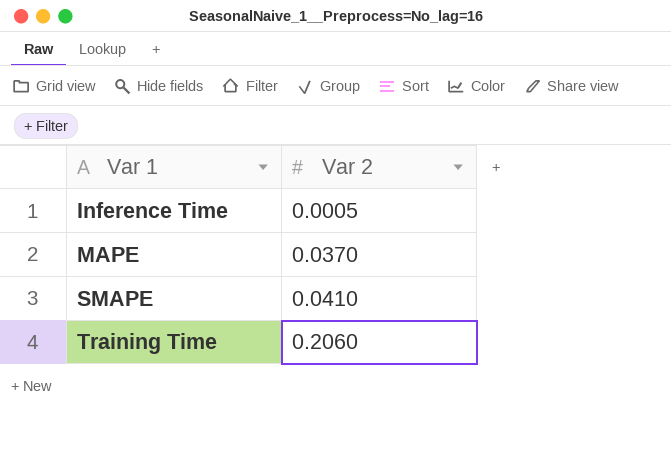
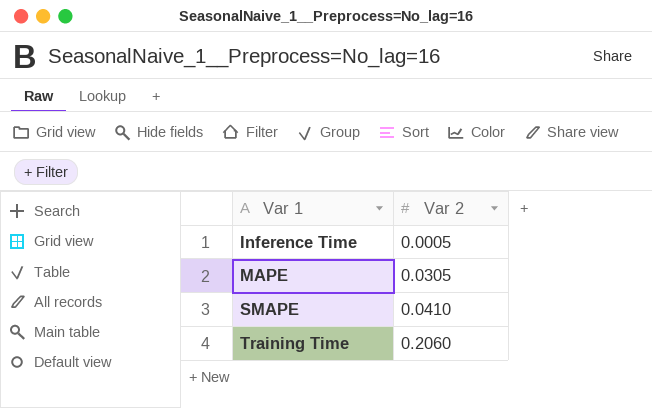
MAPE | Var 2: 0.0370 -> 0.0305

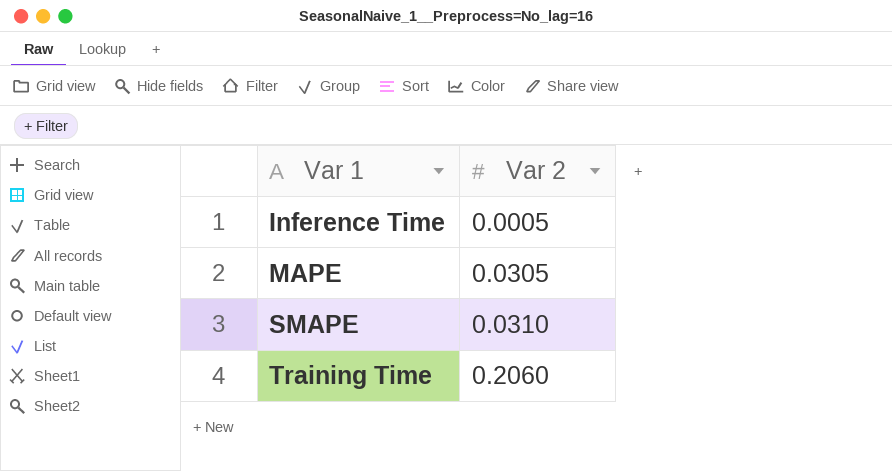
SMAPE | Var 2: 0.0410 -> 0.0310

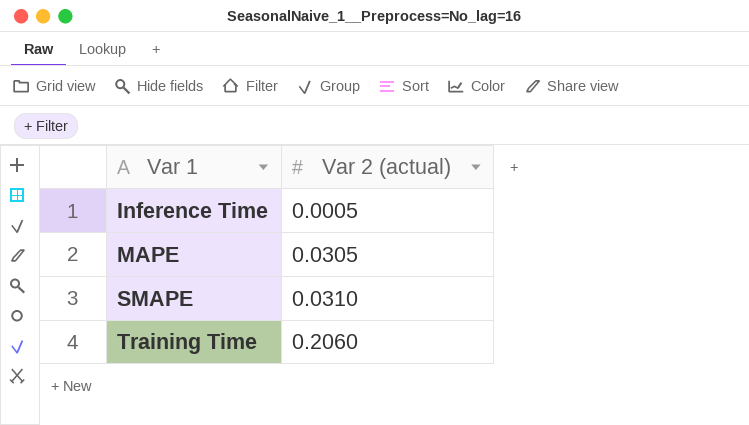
column name: Var 2 -> Var 2 (actual)

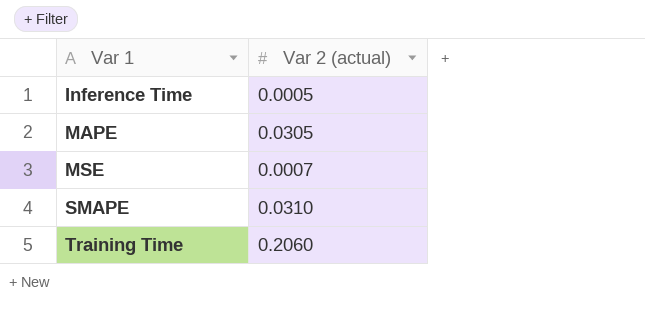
row MSE: none -> 0.0007

